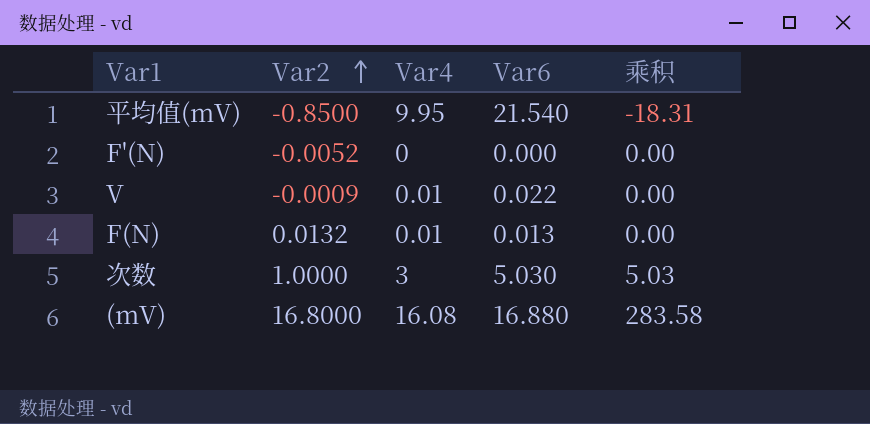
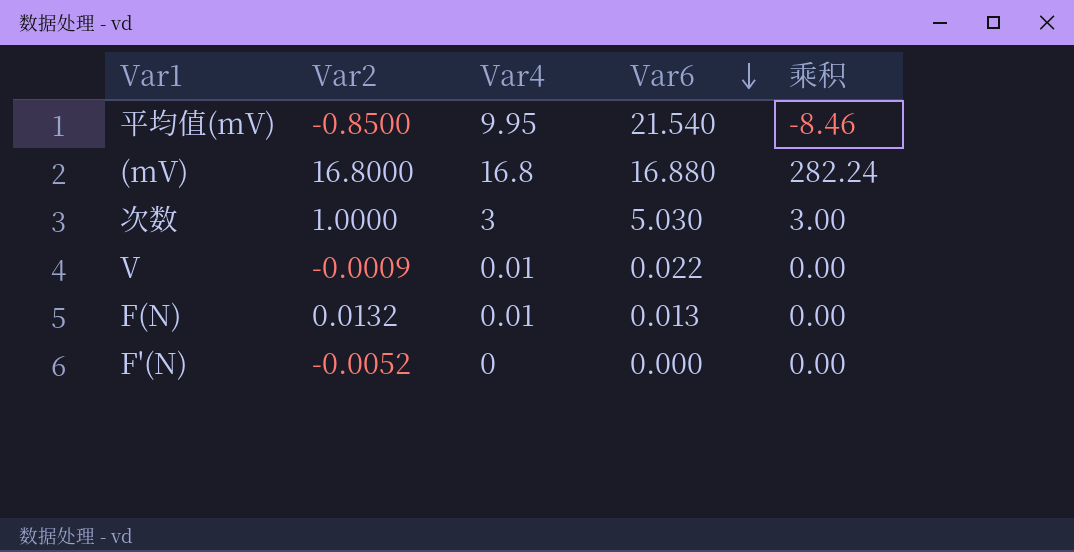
row order: Var2 ascending -> Var6 descending
column 乘积 | formula: [Var2] * [Var6] -> [Var2] * [Var4]
(mV) | Var4: 16.08 -> 16.8

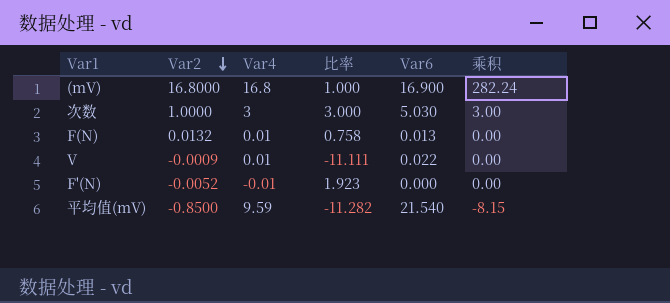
row order: Var6 descending -> Var2 descending
column 比率 | formula: none -> [Var4] / [Var2]
(mV) | Var6: 16.880 -> 16.900
F'(N) | Var4: 0 -> -0.01
平均值(mV) | Var4: 9.95 -> 9.59
平均值(mV) | 乘积: -8.46 -> -8.15

